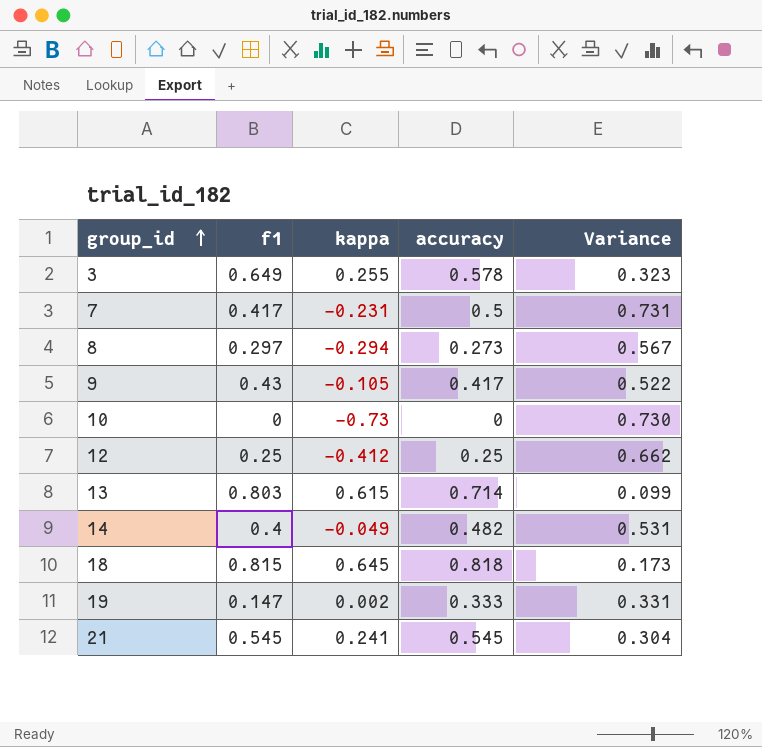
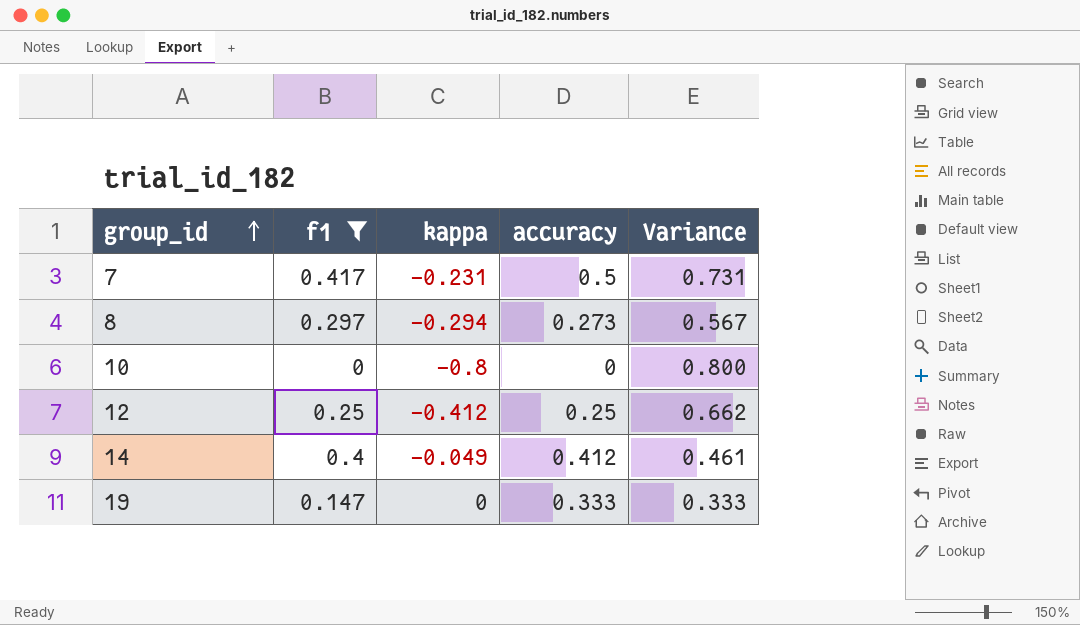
filter: none -> f1 <= 0.417
10 | kappa: -0.73 -> -0.8
10 | Variance: 0.730 -> 0.800
14 | accuracy: 0.482 -> 0.412
14 | Variance: 0.531 -> 0.461
19 | kappa: 0.002 -> 0
19 | Variance: 0.331 -> 0.333

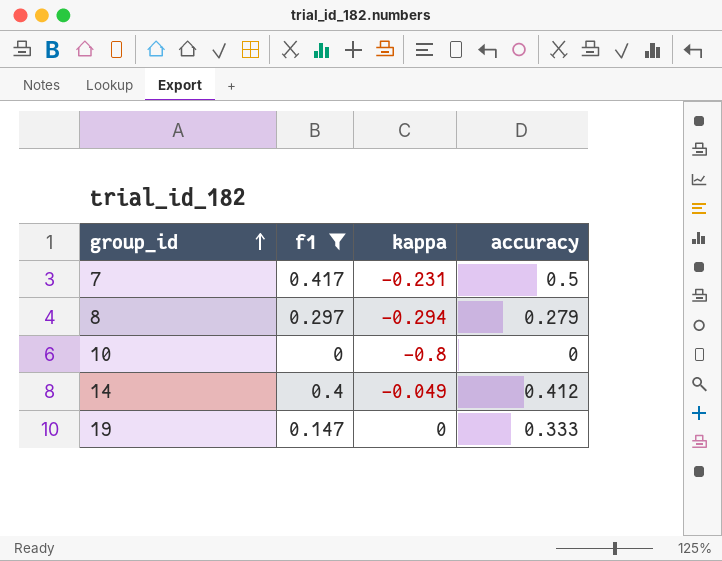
column Variance | formula: [accuracy] - [kappa] -> none
row 12: 0.25 | -0.412 | 0.25 | 0.662 -> none
8 | accuracy: 0.273 -> 0.279

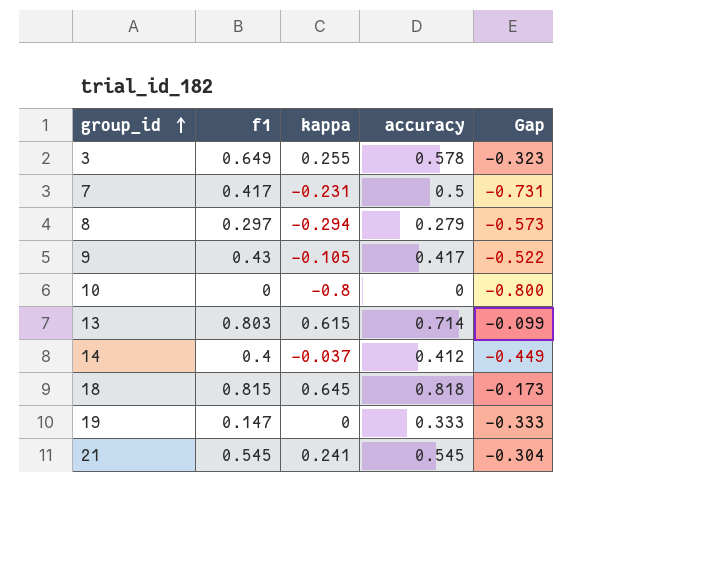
filter: f1 <= 0.417 -> none
column Gap | formula: none -> [kappa] - [accuracy]
14 | kappa: -0.049 -> -0.037

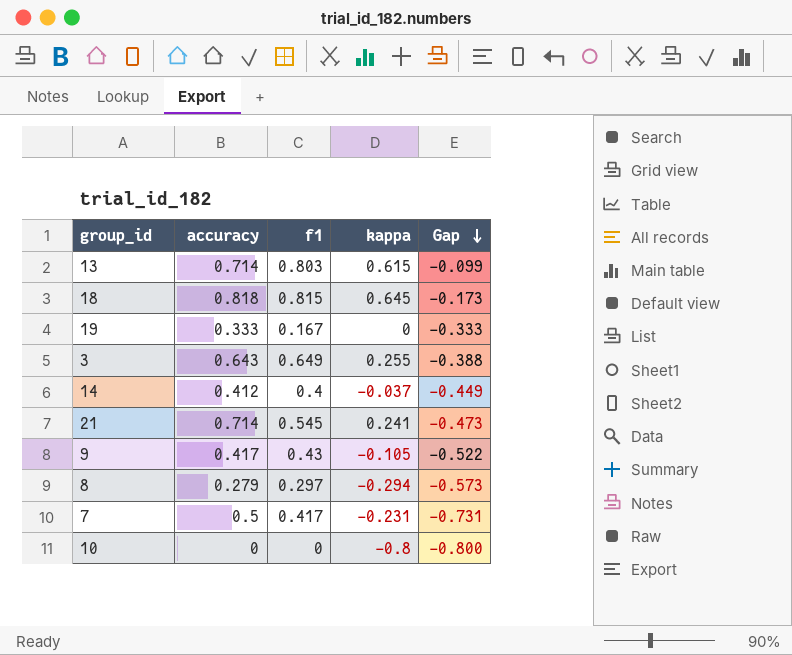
row order: group_id ascending -> Gap descending
column accuracy | position: 4 -> 2
19 | f1: 0.147 -> 0.167
3 | accuracy: 0.578 -> 0.643
3 | Gap: -0.323 -> -0.388
21 | accuracy: 0.545 -> 0.714
21 | Gap: -0.304 -> -0.473

